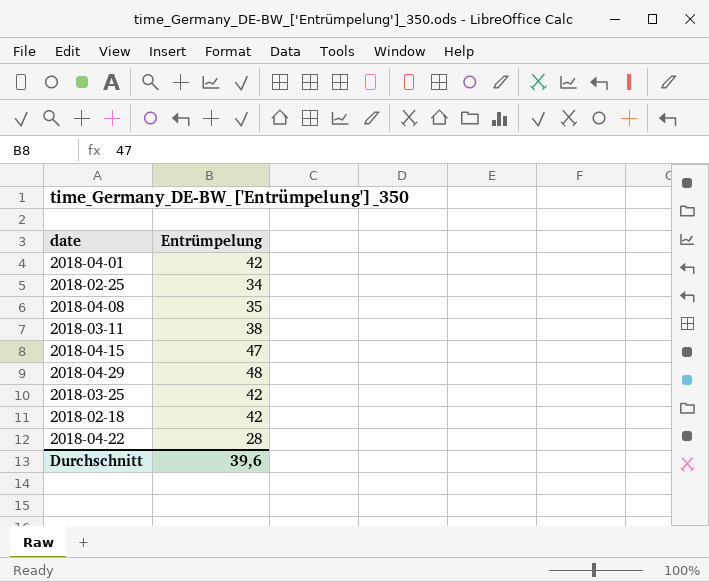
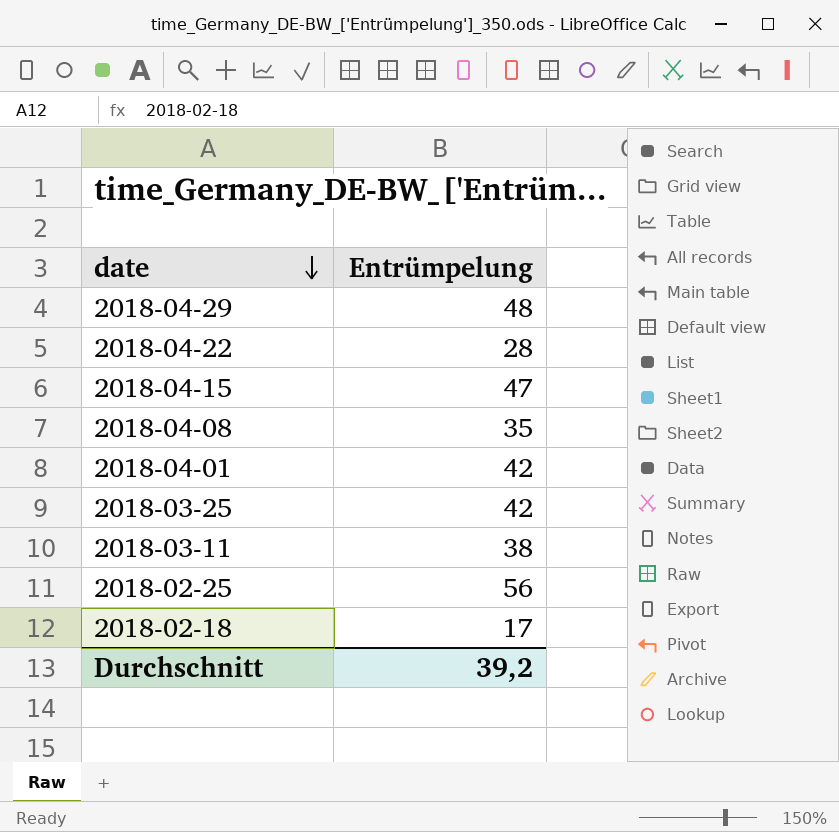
row order: none -> date descending
2018-02-25 | Entrümpelung: 34 -> 56
2018-02-18 | Entrümpelung: 42 -> 17
Durchschnitt | Entrümpelung: 39,6 -> 39,2

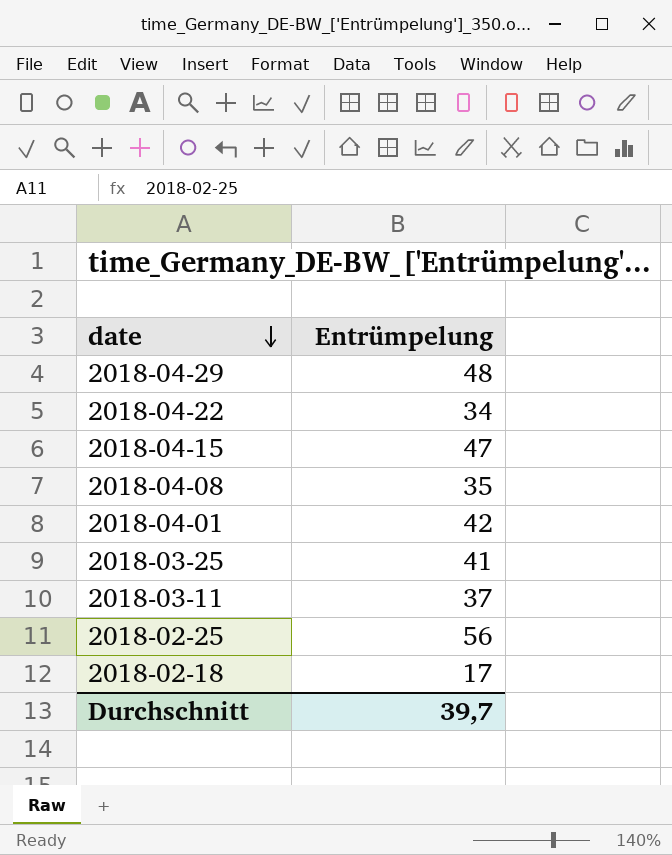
2018-04-22 | Entrümpelung: 28 -> 34
2018-03-25 | Entrümpelung: 42 -> 41
2018-03-11 | Entrümpelung: 38 -> 37
Durchschnitt | Entrümpelung: 39,2 -> 39,7

